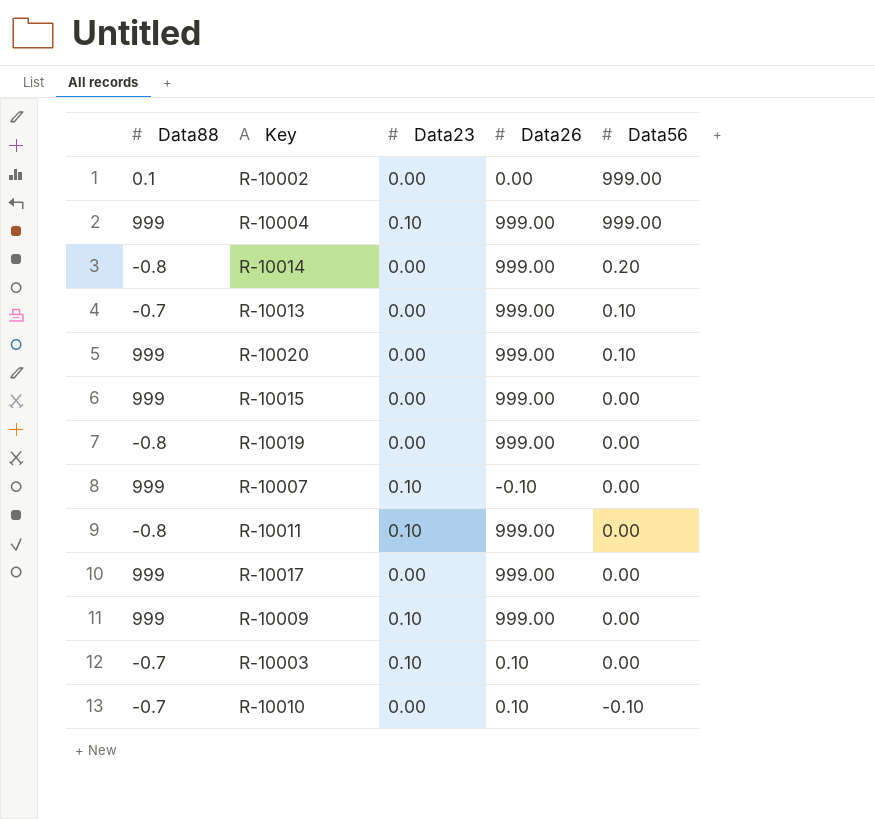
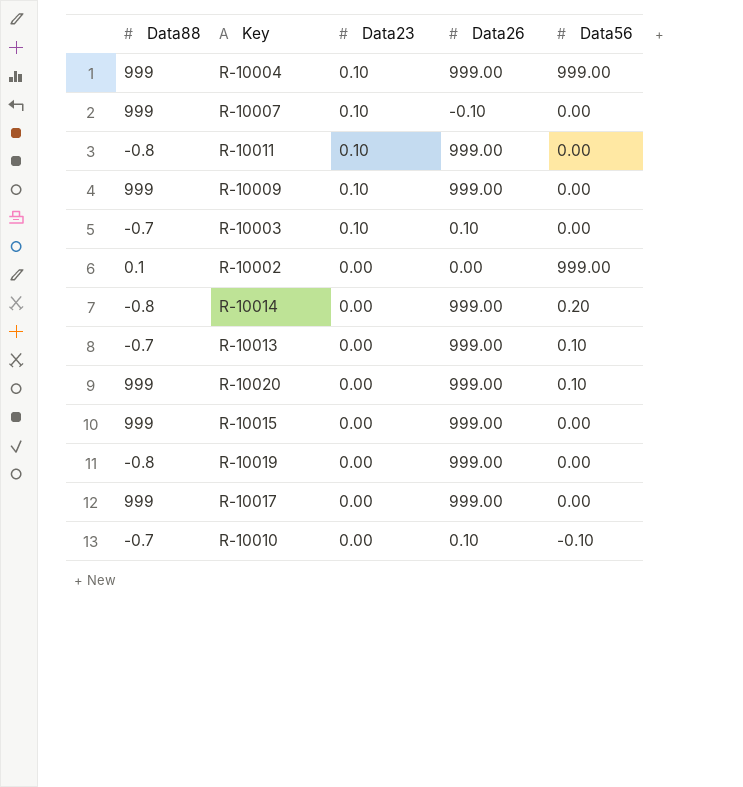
row order: Data56 descending -> Data23 descending

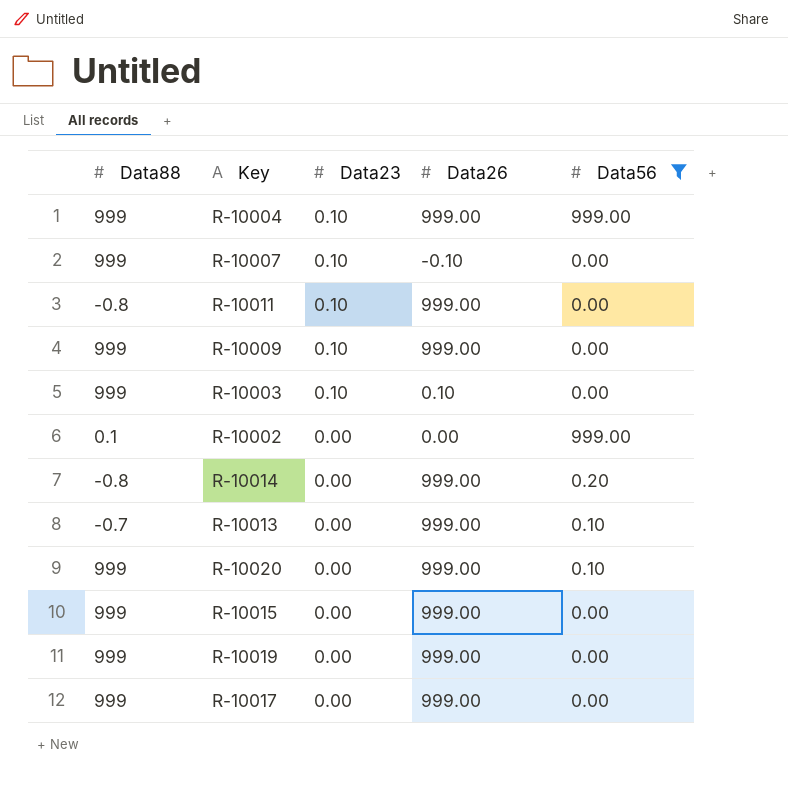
filter: none -> Data56 != -0.10
R-10003 | Data88: -0.7 -> 999
R-10019 | Data88: -0.8 -> 999

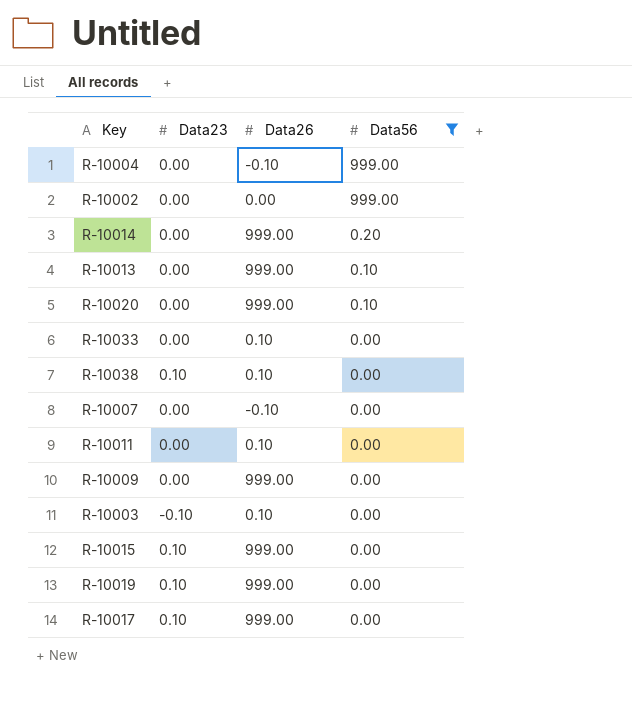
row order: Data23 descending -> Data56 descending
column Data88 | position: 1 -> none
R-10004 | Data23: 0.10 -> 0.00
R-10004 | Data26: 999.00 -> -0.10
row R-10033: none -> 0.00 | 0.10 | 0.00
row R-10038: none -> 0.10 | 0.10 | 0.00
R-10007 | Data23: 0.10 -> 0.00
R-10011 | Data23: 0.10 -> 0.00
R-10011 | Data26: 999.00 -> 0.10
R-10009 | Data23: 0.10 -> 0.00
R-10003 | Data23: 0.10 -> -0.10
R-10015 | Data23: 0.00 -> 0.10
R-10019 | Data23: 0.00 -> 0.10
R-10017 | Data23: 0.00 -> 0.10

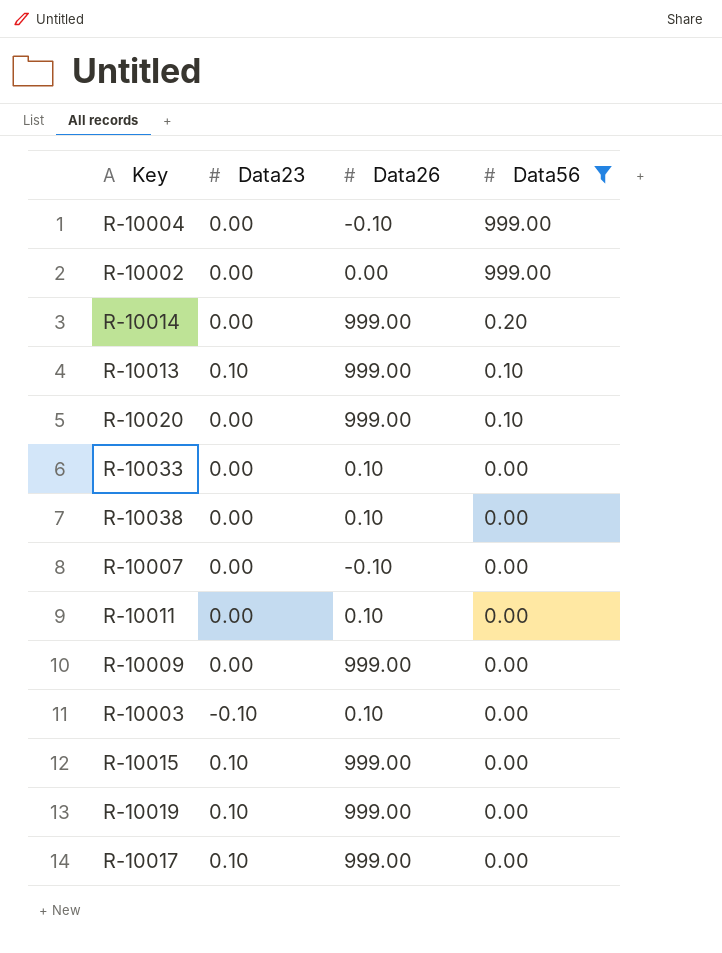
R-10013 | Data23: 0.00 -> 0.10
R-10038 | Data23: 0.10 -> 0.00

